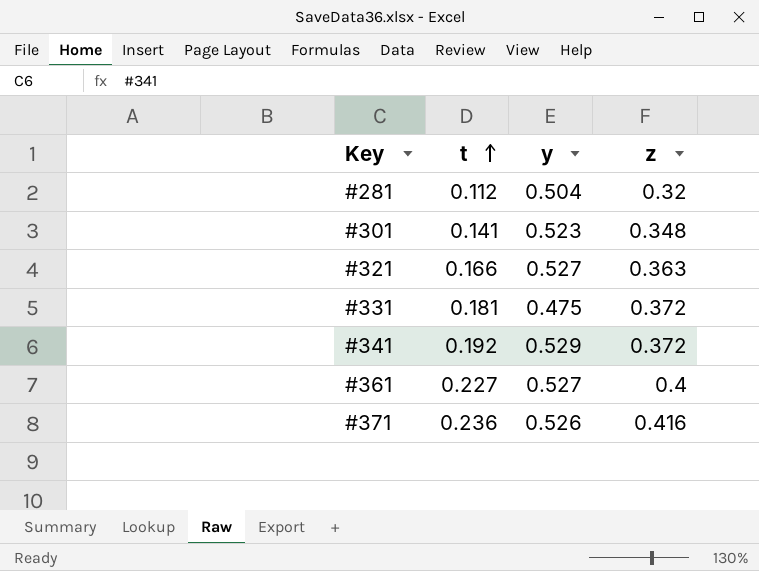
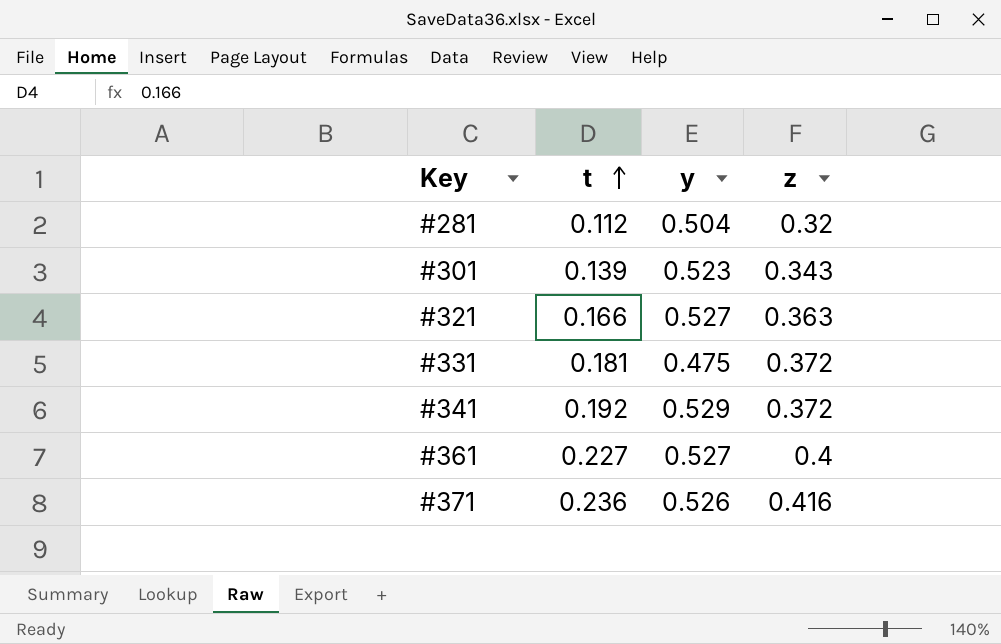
#301 | t: 0.141 -> 0.139
#301 | z: 0.348 -> 0.343

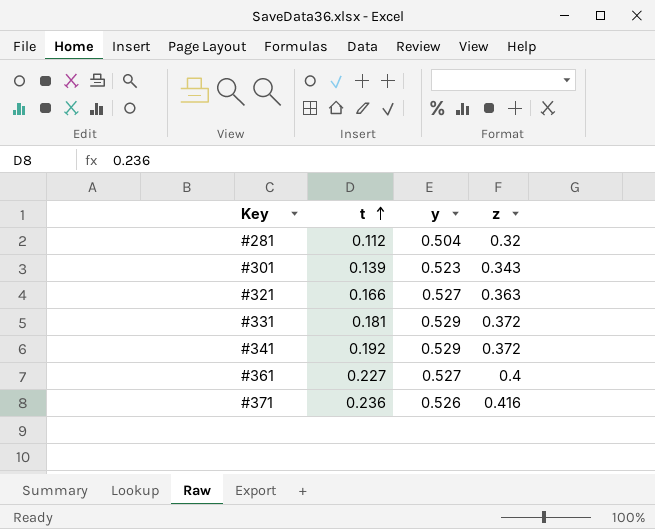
#331 | y: 0.475 -> 0.529

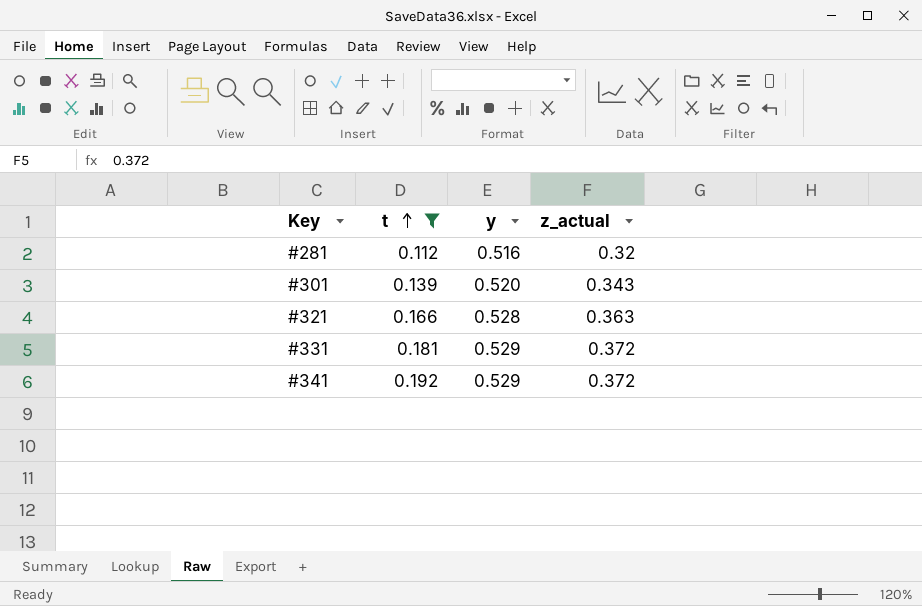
filter: none -> t <= 0.192
column name: z -> z_actual
#281 | y: 0.504 -> 0.516
#301 | y: 0.523 -> 0.520
#321 | y: 0.527 -> 0.528

